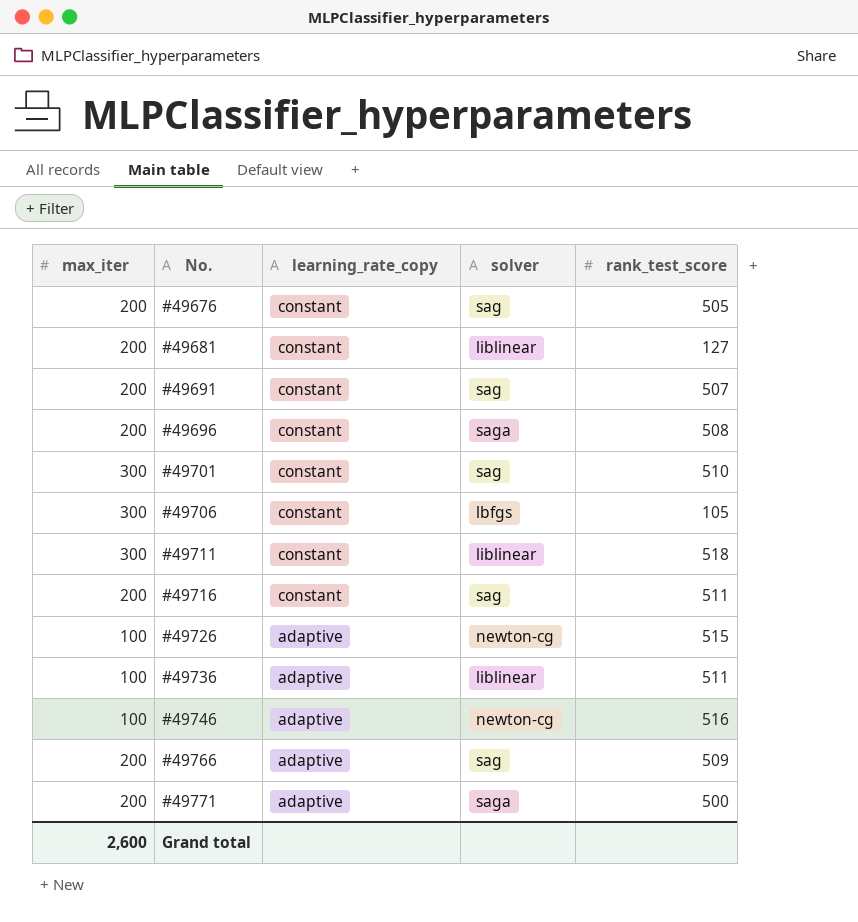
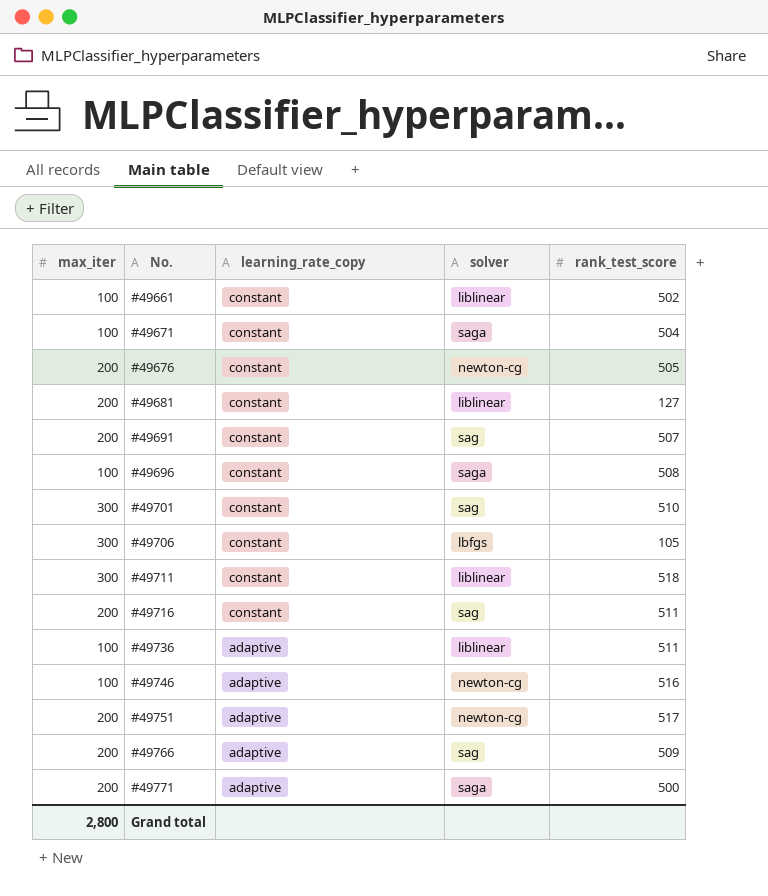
row #49726: 100 | adaptive | newton-cg | 515 -> none
row #49661: none -> 100 | constant | liblinear | 502
row #49671: none -> 100 | constant | saga | 504
#49676 | solver: sag -> newton-cg
#49696 | max_iter: 200 -> 100
row #49751: none -> 200 | adaptive | newton-cg | 517
Grand total | max_iter: 2,600 -> 2,800

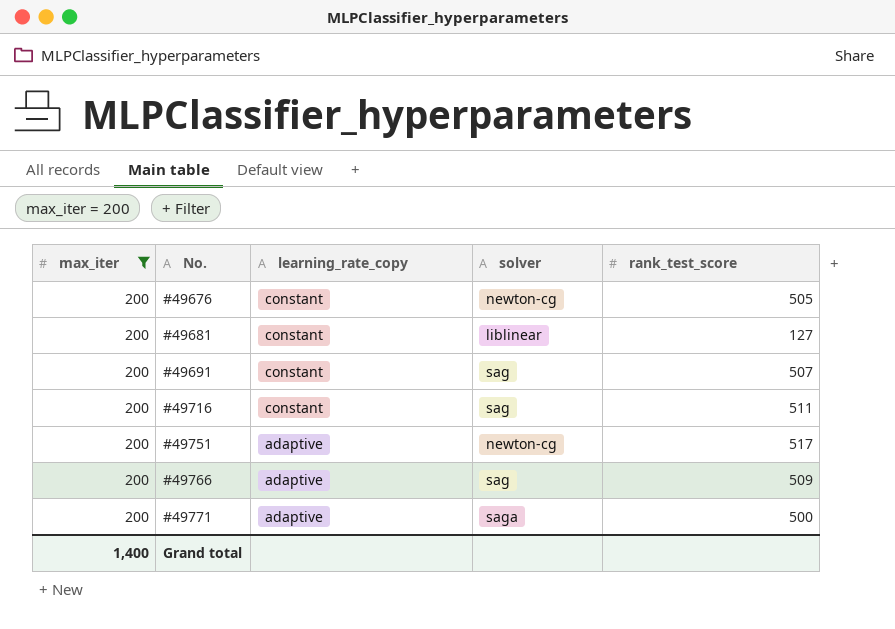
filter: none -> max_iter = 200
Grand total | max_iter: 2,800 -> 1,400

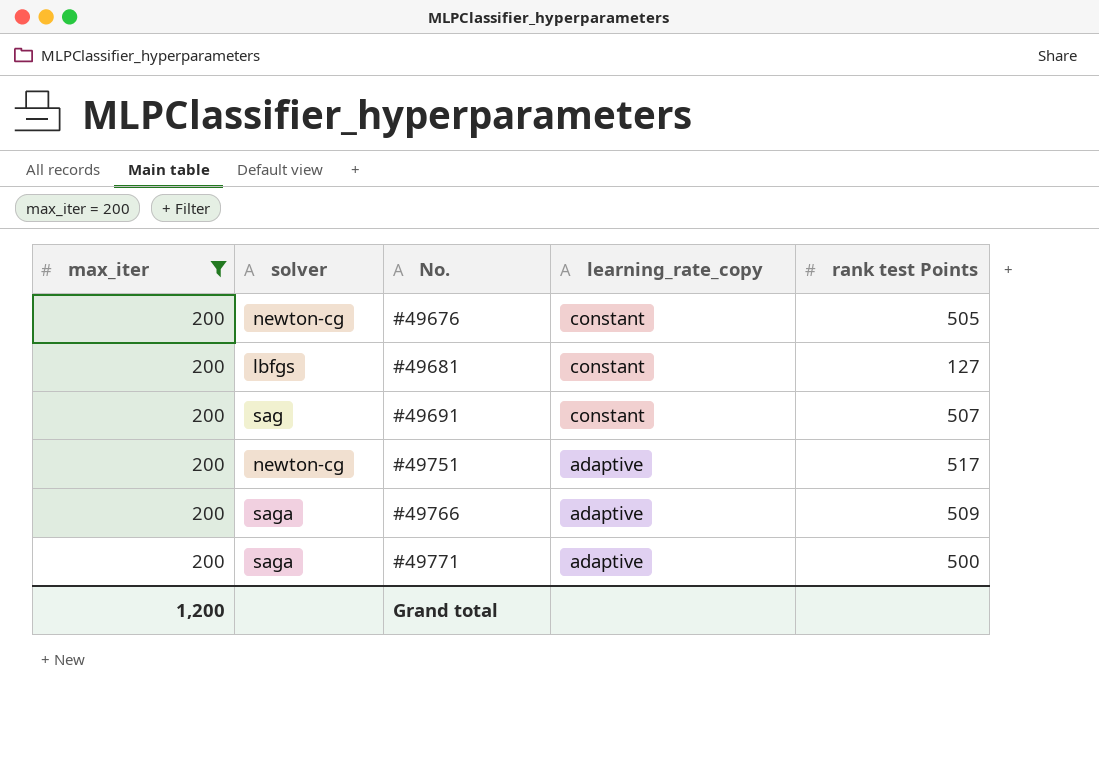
column solver | position: 4 -> 2
column name: rank_test_score -> rank test Points
row #49716: 200 | constant | sag | 511 -> none
#49681 | solver: liblinear -> lbfgs
#49766 | solver: sag -> saga
Grand total | max_iter: 1,400 -> 1,200

